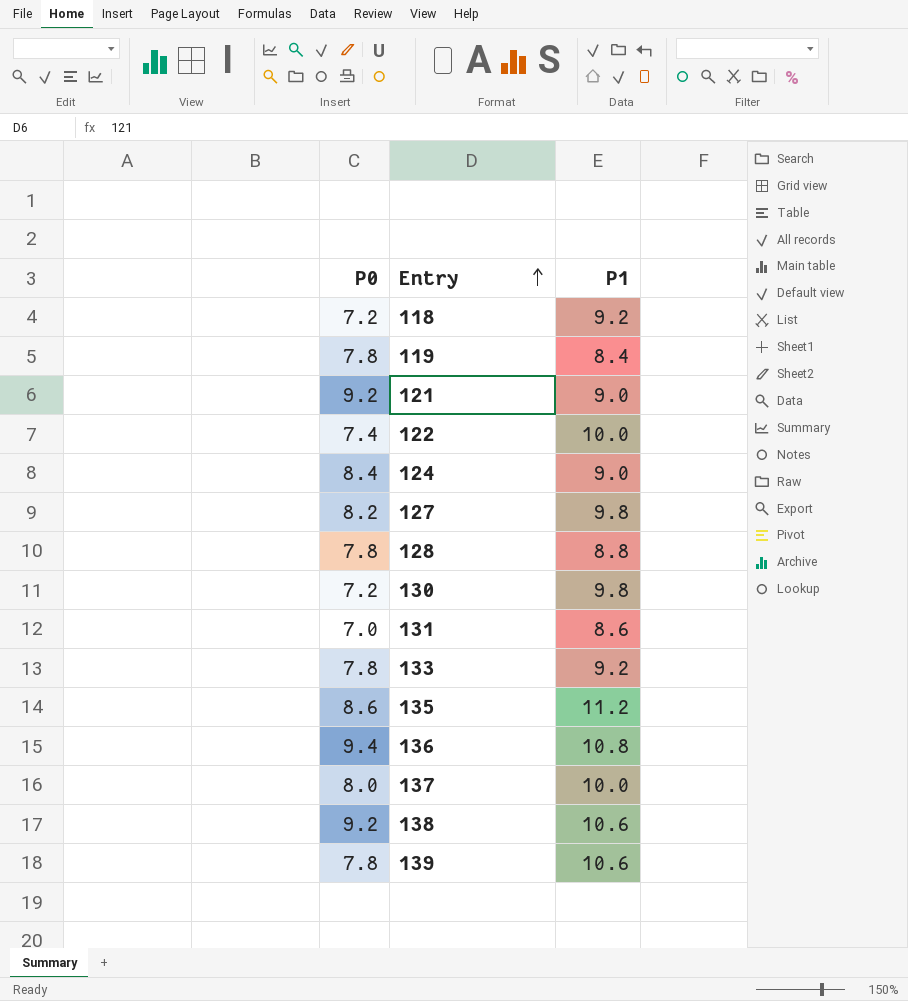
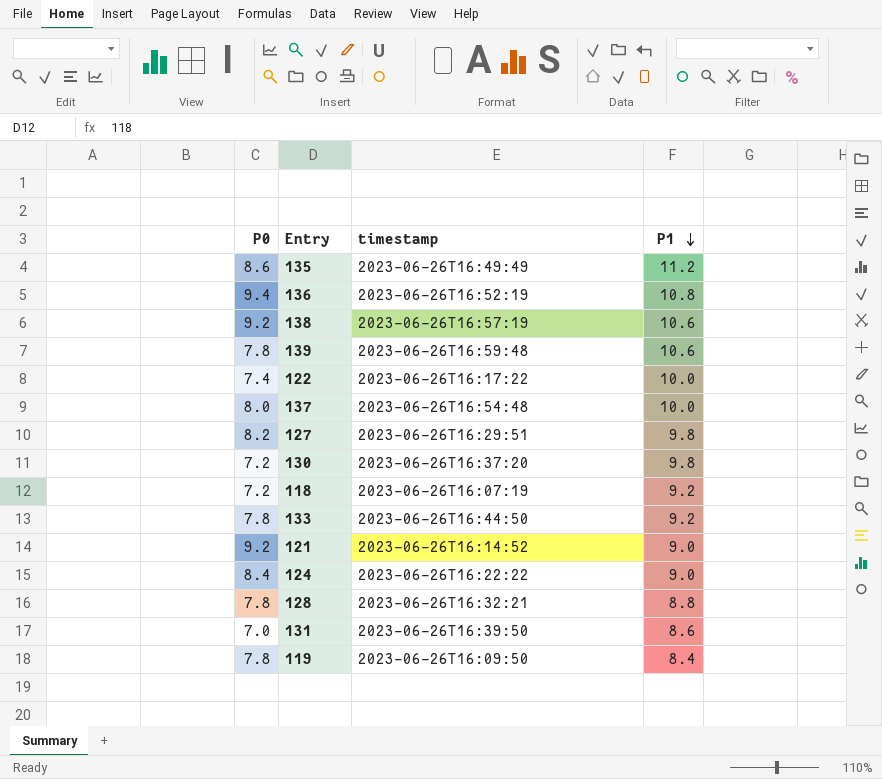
row order: Entry ascending -> P1 descending
column timestamp | position: none -> 3

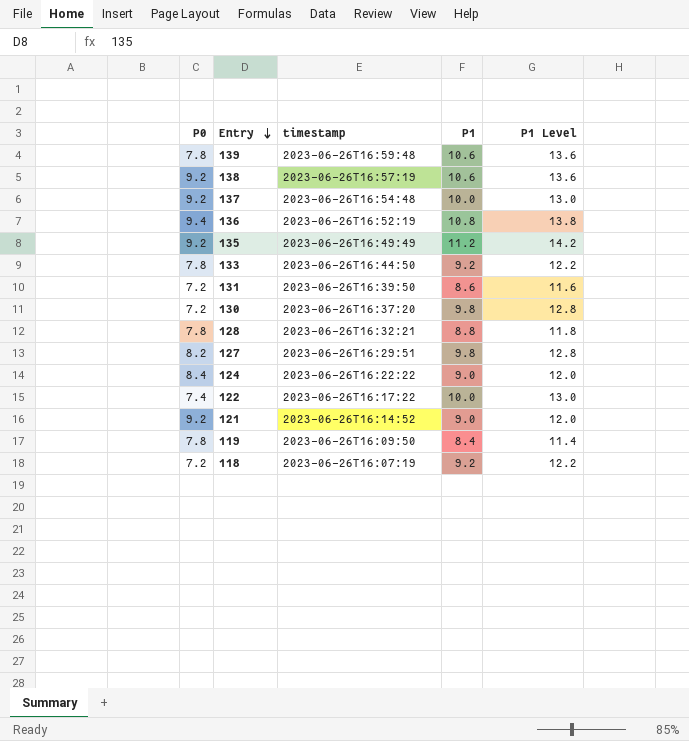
row order: P1 descending -> Entry descending
column P1 Level | formula: none -> [P1] + 3
137 | P0: 8.0 -> 9.2
135 | P0: 8.6 -> 9.2
131 | P0: 7.0 -> 7.2

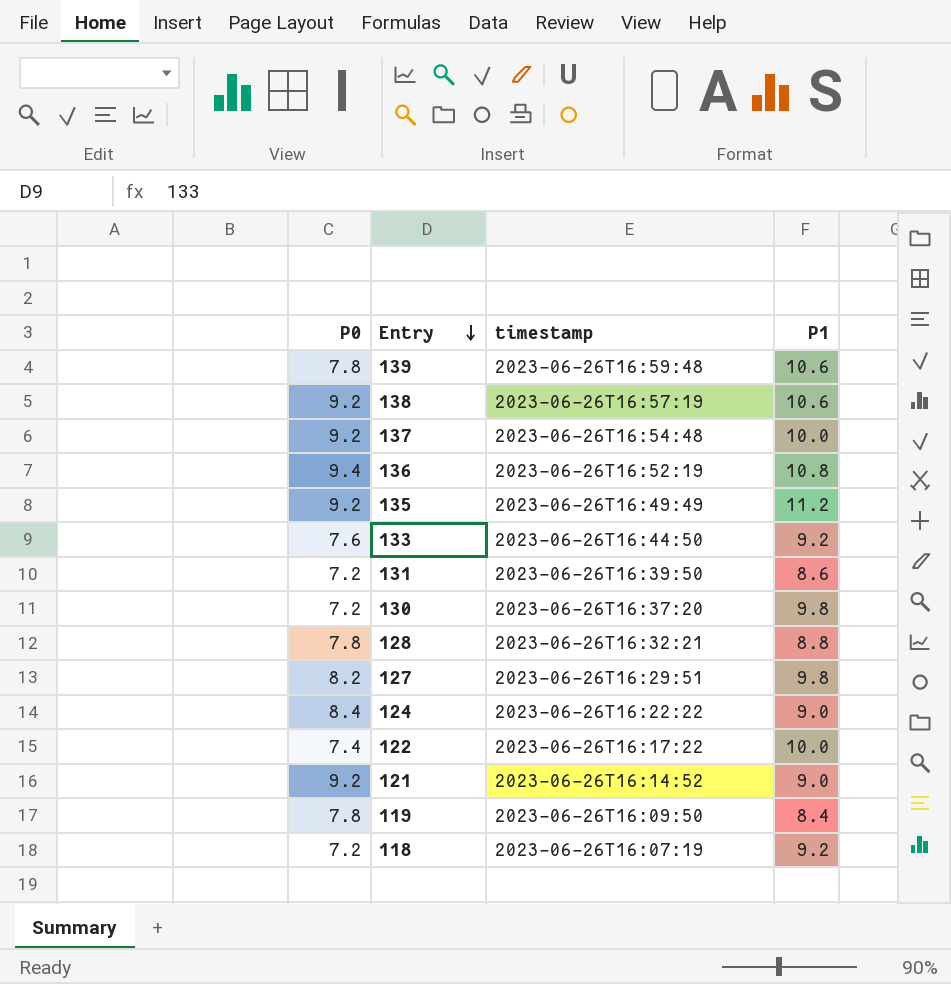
column P1 Level | formula: [P1] + 3 -> none
133 | P0: 7.8 -> 7.6

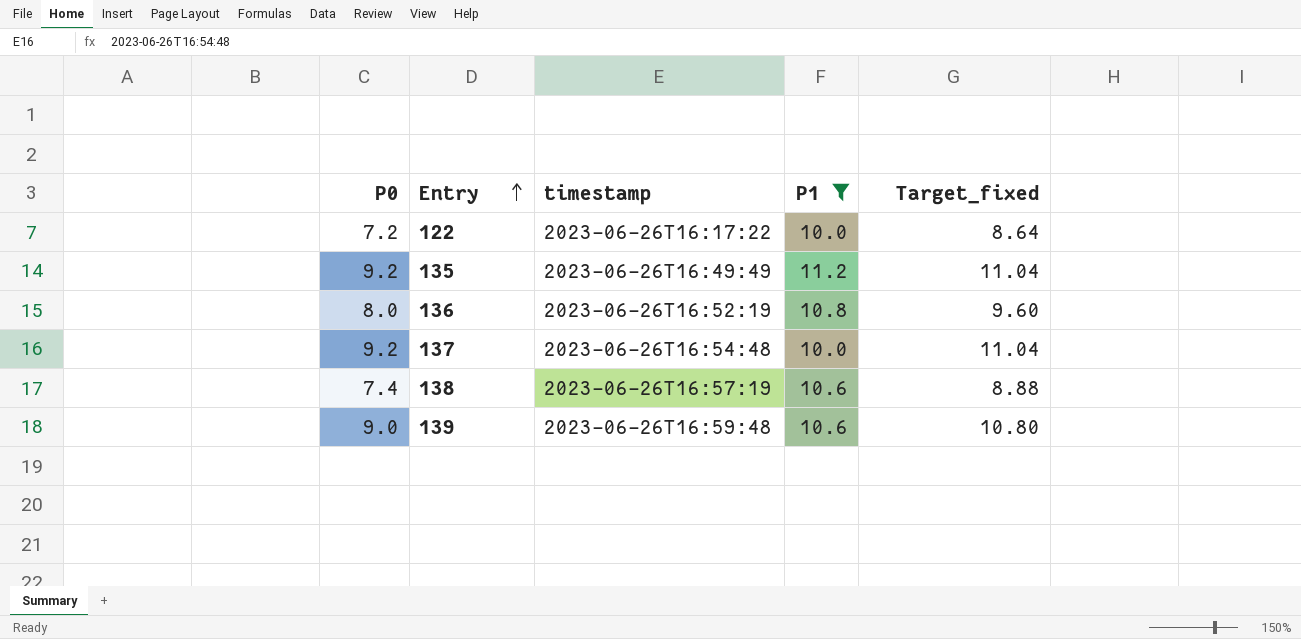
filter: none -> P1 >= 10.0
row order: Entry descending -> Entry ascending
column Target_fixed | formula: none -> [P0] * 1.2
122 | P0: 7.4 -> 7.2
136 | P0: 9.4 -> 8.0
138 | P0: 9.2 -> 7.4
139 | P0: 7.8 -> 9.0

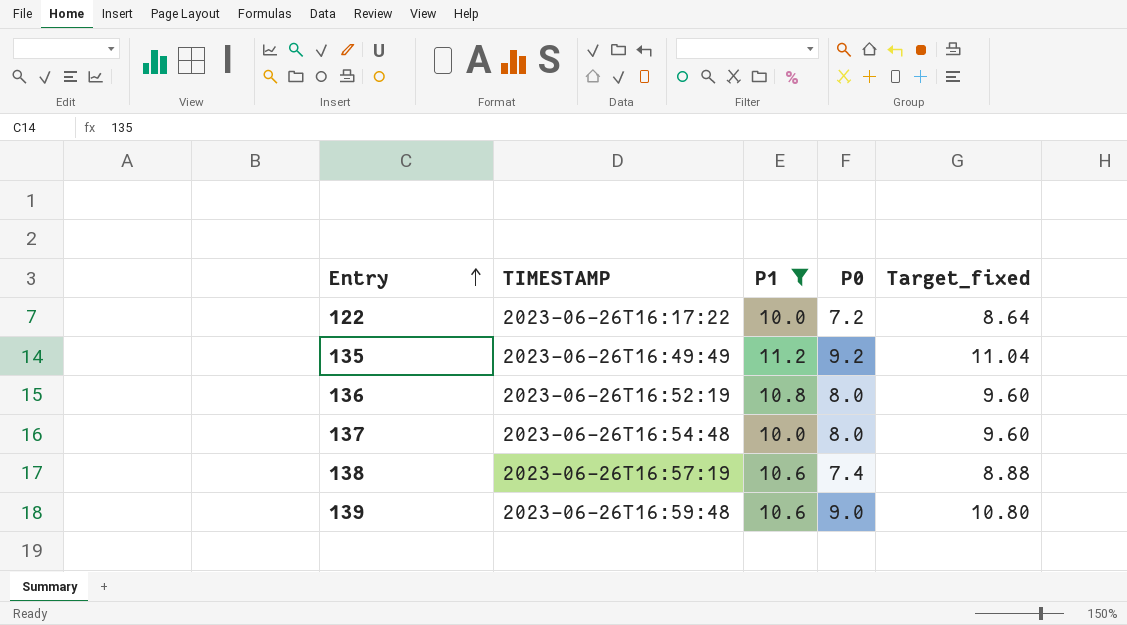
column name: timestamp -> TIMESTAMP
column P0 | position: 1 -> 4
137 | P0: 9.2 -> 8.0
137 | Target_fixed: 11.04 -> 9.60

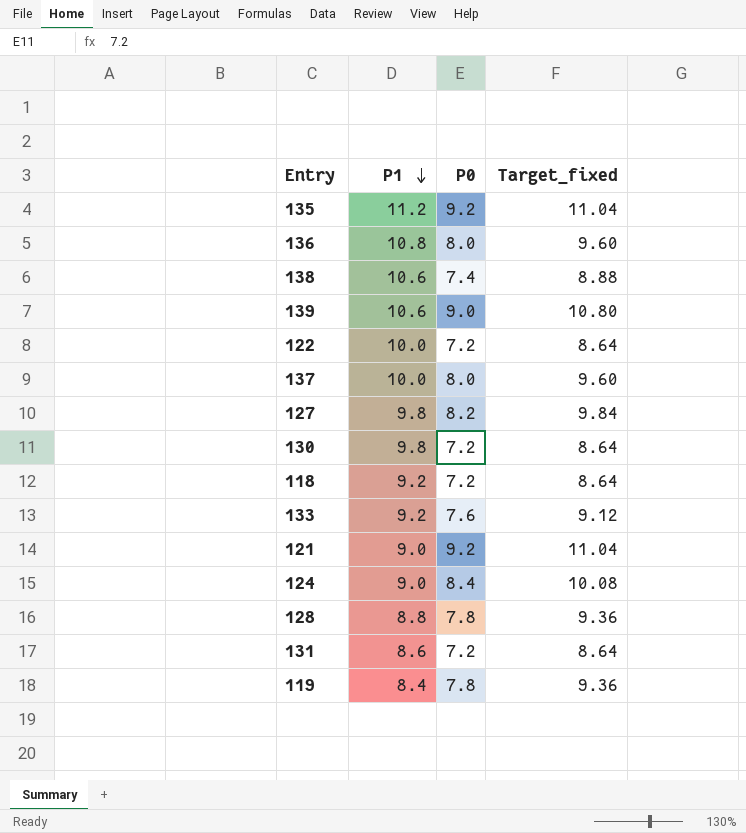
filter: P1 >= 10.0 -> none
row order: Entry ascending -> P1 descending
column TIMESTAMP | position: 2 -> none

